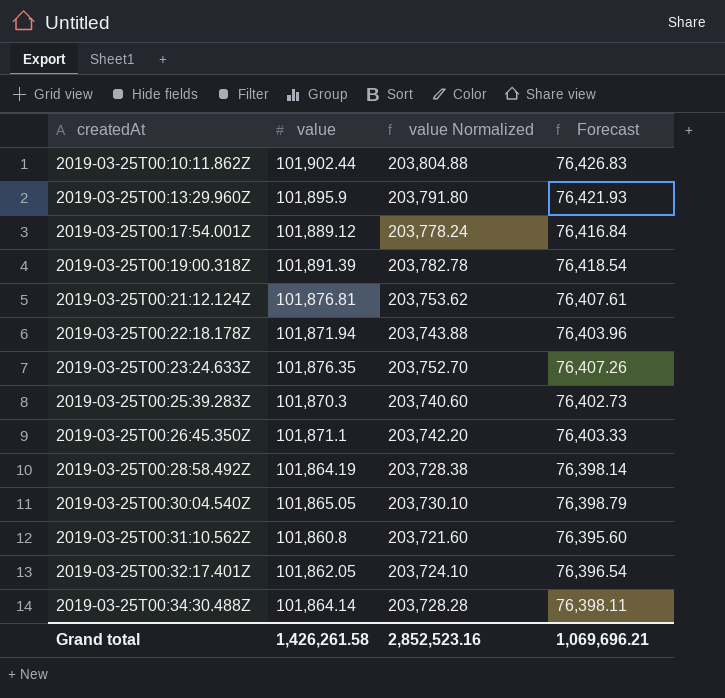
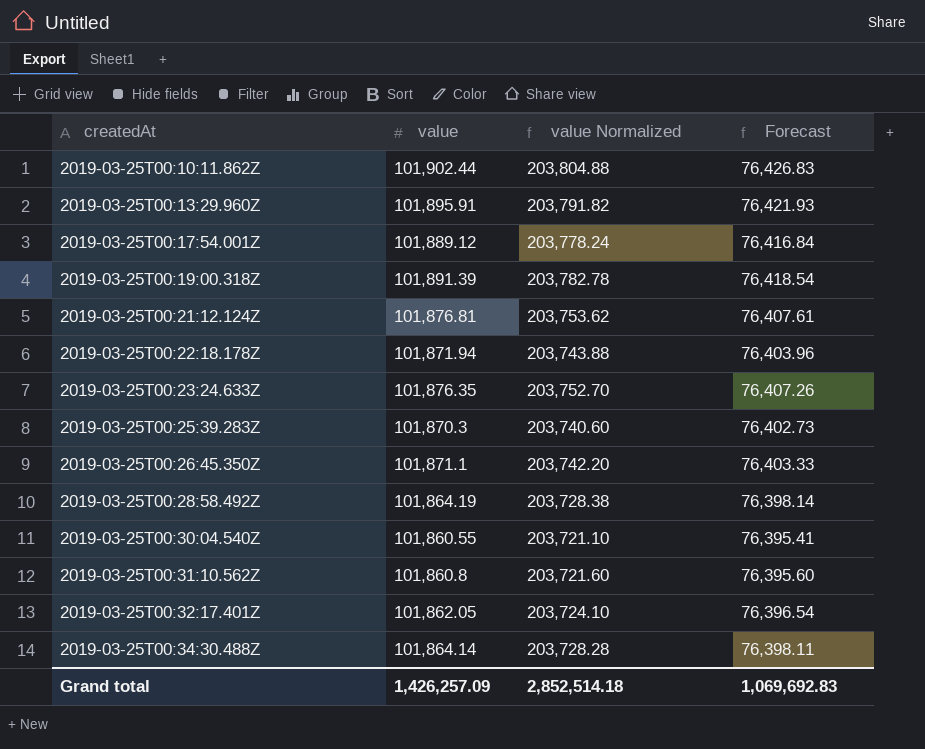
2019-03-25T00:13:29.960Z | value: 101,895.9 -> 101,895.91
2019-03-25T00:13:29.960Z | value Normalized: 203,791.80 -> 203,791.82
2019-03-25T00:30:04.540Z | value: 101,865.05 -> 101,860.55
2019-03-25T00:30:04.540Z | value Normalized: 203,730.10 -> 203,721.10
2019-03-25T00:30:04.540Z | Forecast: 76,398.79 -> 76,395.41
Grand total | value: 1,426,261.58 -> 1,426,257.09
Grand total | value Normalized: 2,852,523.16 -> 2,852,514.18
Grand total | Forecast: 1,069,696.21 -> 1,069,692.83

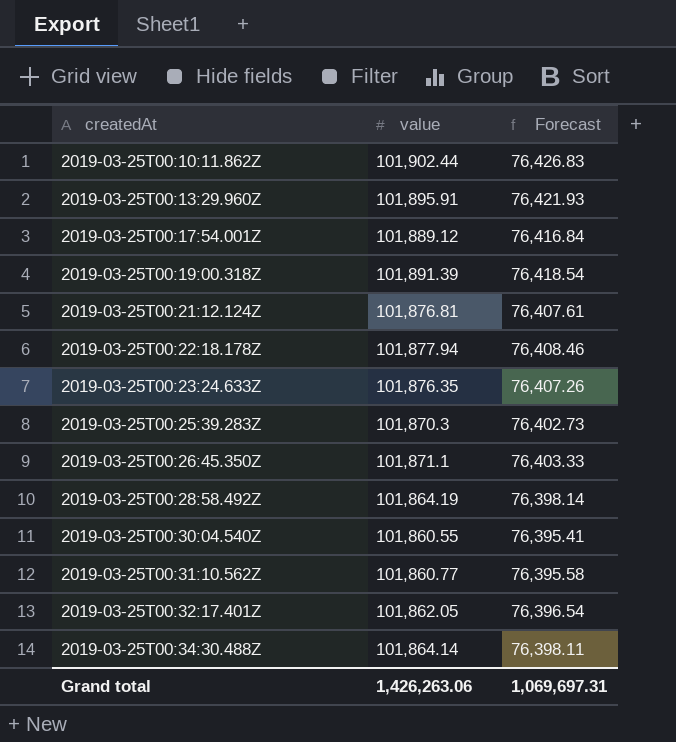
column value Normalized | formula: [value] * 2 -> none
2019-03-25T00:22:18.178Z | value: 101,871.94 -> 101,877.94
2019-03-25T00:22:18.178Z | Forecast: 76,403.96 -> 76,408.46
2019-03-25T00:31:10.562Z | value: 101,860.8 -> 101,860.77
2019-03-25T00:31:10.562Z | Forecast: 76,395.60 -> 76,395.58
Grand total | value: 1,426,257.09 -> 1,426,263.06
Grand total | Forecast: 1,069,692.83 -> 1,069,697.31

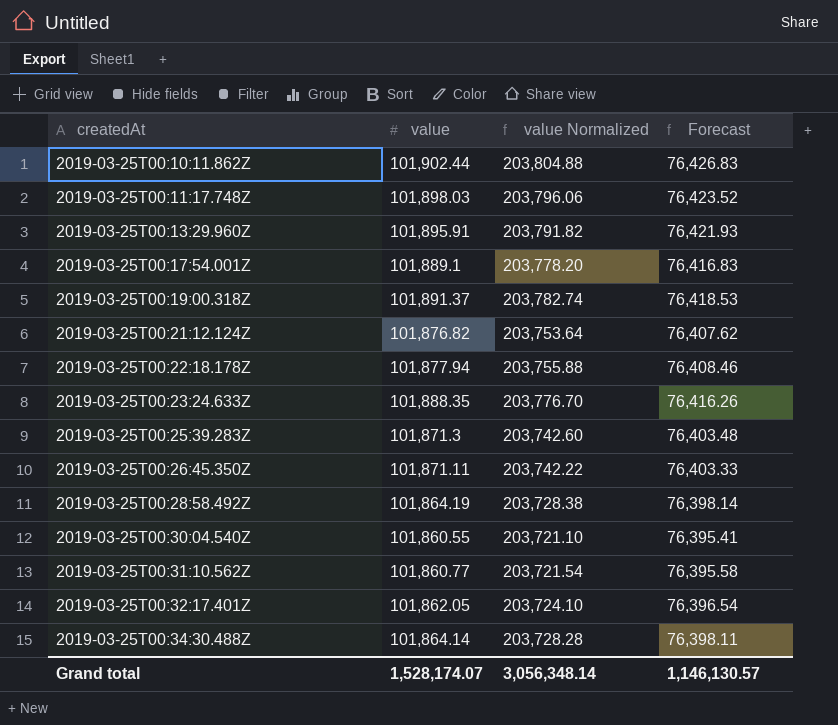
column value Normalized | formula: none -> [value] * 2
row 2019-03-25T00:11:17.748Z: none -> 101,898.03 | 203,796.06 | 76,423.52
2019-03-25T00:17:54.001Z | value: 101,889.12 -> 101,889.1
2019-03-25T00:17:54.001Z | Forecast: 76,416.84 -> 76,416.83
2019-03-25T00:19:00.318Z | value: 101,891.39 -> 101,891.37
2019-03-25T00:19:00.318Z | Forecast: 76,418.54 -> 76,418.53
2019-03-25T00:21:12.124Z | value: 101,876.81 -> 101,876.82
2019-03-25T00:21:12.124Z | Forecast: 76,407.61 -> 76,407.62
2019-03-25T00:23:24.633Z | value: 101,876.35 -> 101,888.35
2019-03-25T00:23:24.633Z | Forecast: 76,407.26 -> 76,416.26
2019-03-25T00:25:39.283Z | value: 101,870.3 -> 101,871.3
2019-03-25T00:25:39.283Z | Forecast: 76,402.73 -> 76,403.48
2019-03-25T00:26:45.350Z | value: 101,871.1 -> 101,871.11
Grand total | value: 1,426,263.06 -> 1,528,174.07
Grand total | Forecast: 1,069,697.31 -> 1,146,130.57

